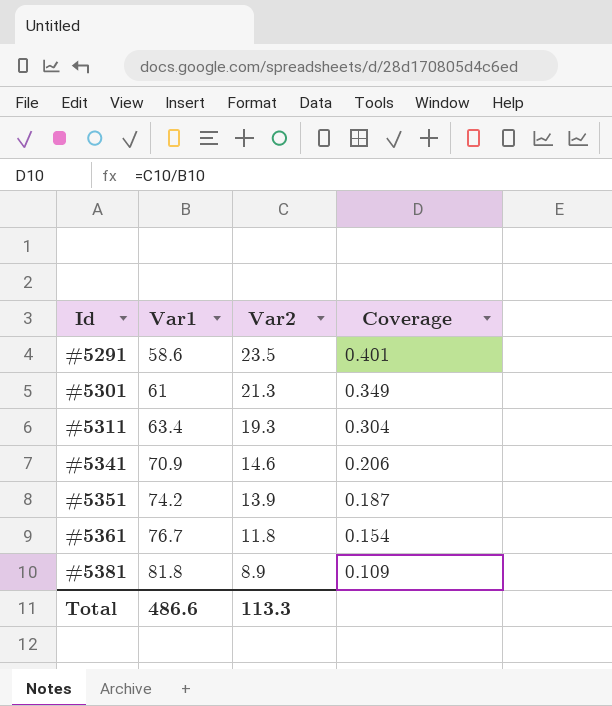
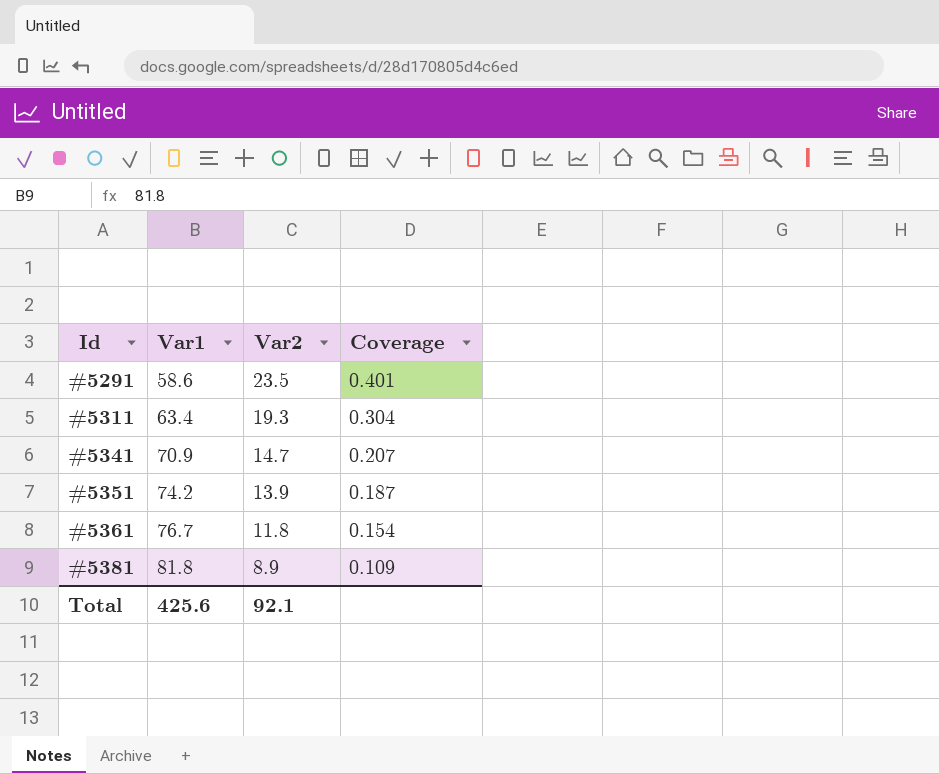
row #5301: 61 | 21.3 | 0.349 -> none
#5341 | Var2: 14.6 -> 14.7
#5341 | Coverage: 0.206 -> 0.207
Total | Var1: 486.6 -> 425.6
Total | Var2: 113.3 -> 92.1

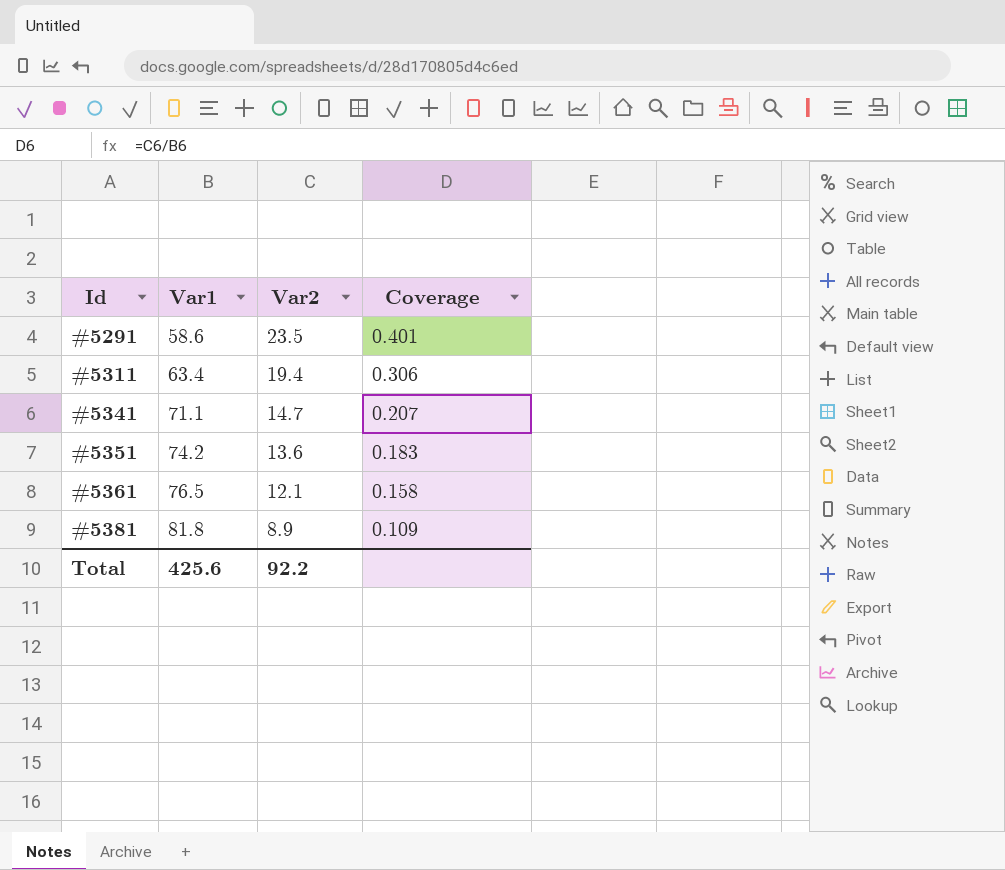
#5311 | Var2: 19.3 -> 19.4
#5311 | Coverage: 0.304 -> 0.306
#5341 | Var1: 70.9 -> 71.1
#5351 | Var2: 13.9 -> 13.6
#5351 | Coverage: 0.187 -> 0.183
#5361 | Var1: 76.7 -> 76.5
#5361 | Var2: 11.8 -> 12.1
#5361 | Coverage: 0.154 -> 0.158
Total | Var2: 92.1 -> 92.2

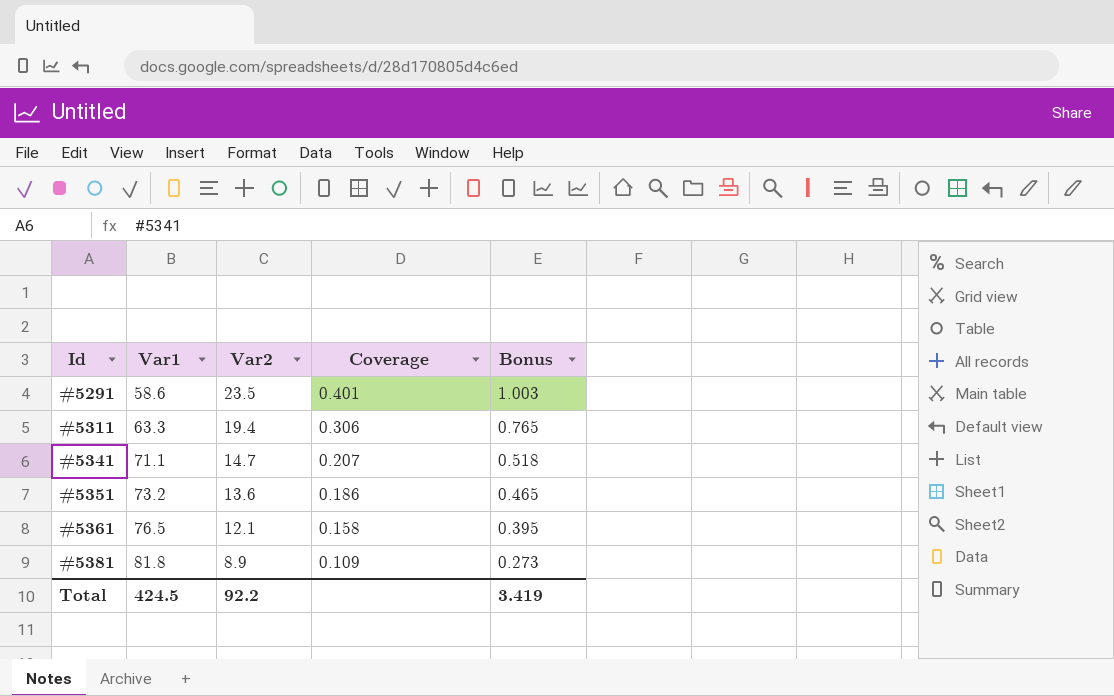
column Bonus | formula: none -> [Coverage] * 2.5
#5311 | Var1: 63.4 -> 63.3
#5351 | Var1: 74.2 -> 73.2
#5351 | Coverage: 0.183 -> 0.186
Total | Var1: 425.6 -> 424.5

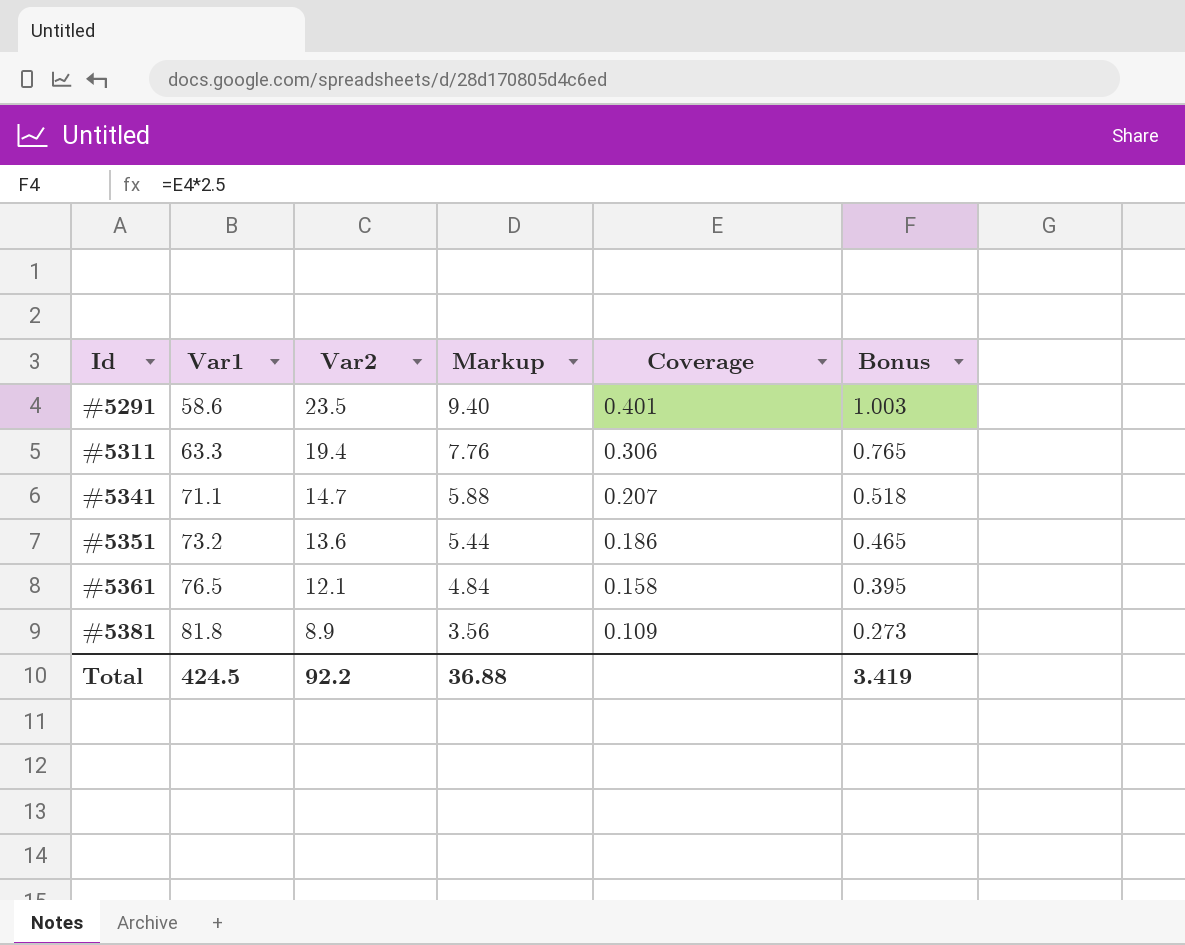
column Markup | formula: none -> [Var2] * 0.4

